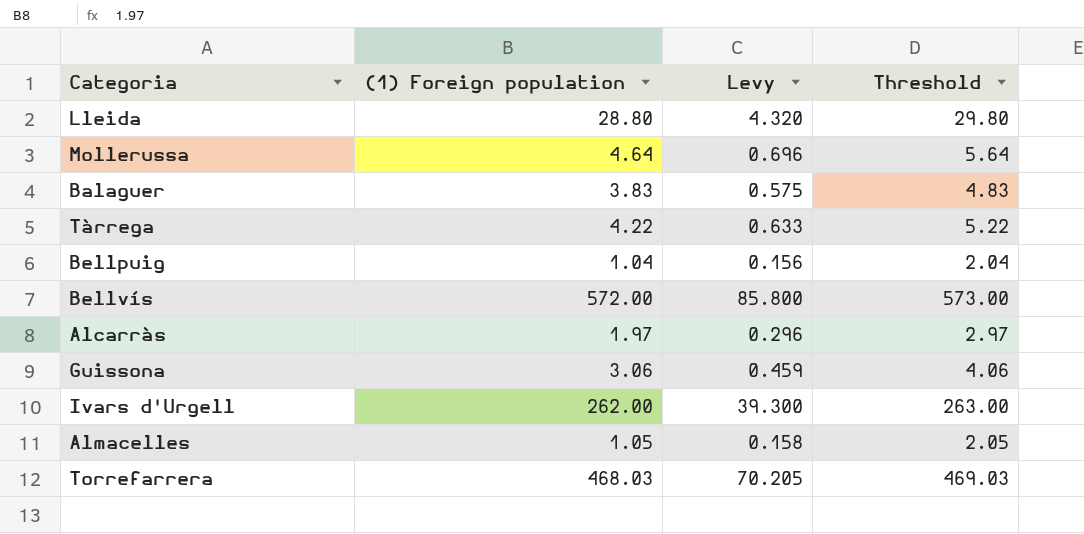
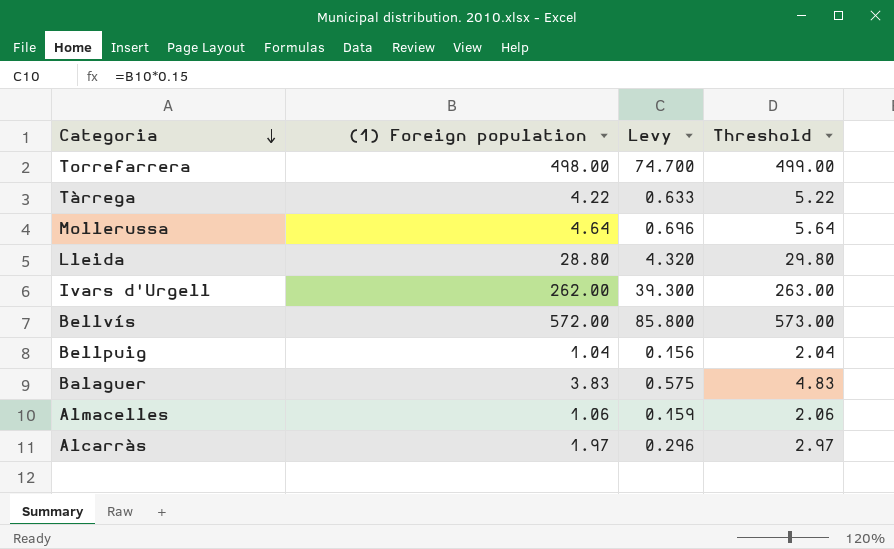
row order: none -> Categoria descending
row Guissona: 3.06 | 0.459 | 4.06 -> none
Torrefarrera | (1) Foreign population: 468.03 -> 498.00
Torrefarrera | Levy: 70.205 -> 74.700
Torrefarrera | Threshold: 469.03 -> 499.00
Almacelles | (1) Foreign population: 1.05 -> 1.06
Almacelles | Levy: 0.158 -> 0.159
Almacelles | Threshold: 2.05 -> 2.06

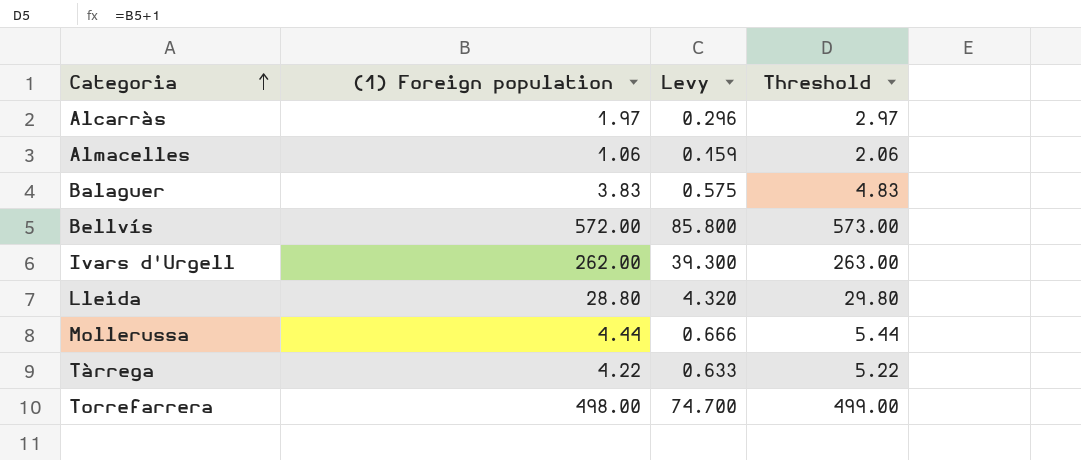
row order: Categoria descending -> Categoria ascending
row Bellpuig: 1.04 | 0.156 | 2.04 -> none
Mollerussa | (1) Foreign population: 4.64 -> 4.44
Mollerussa | Levy: 0.696 -> 0.666
Mollerussa | Threshold: 5.64 -> 5.44

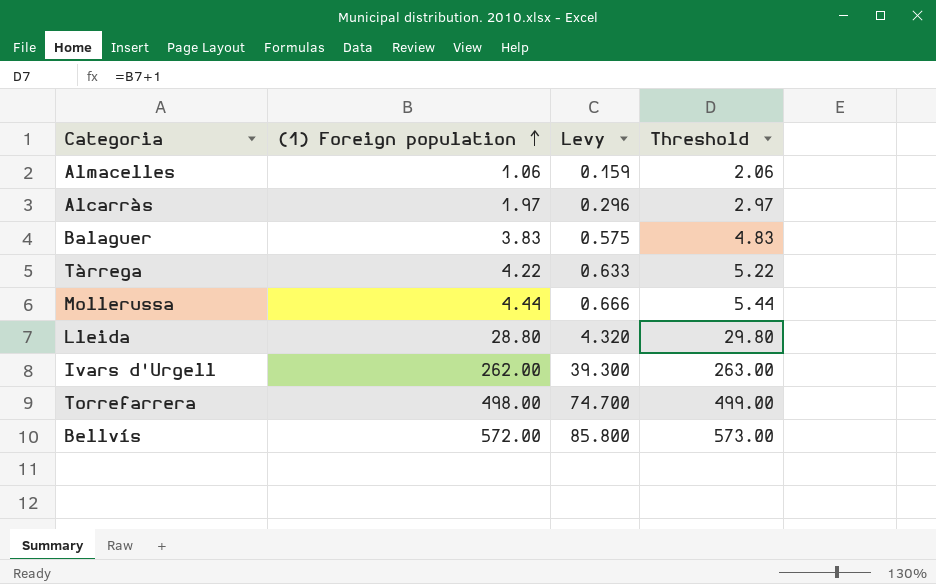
row order: Categoria ascending -> (1) Foreign population ascending

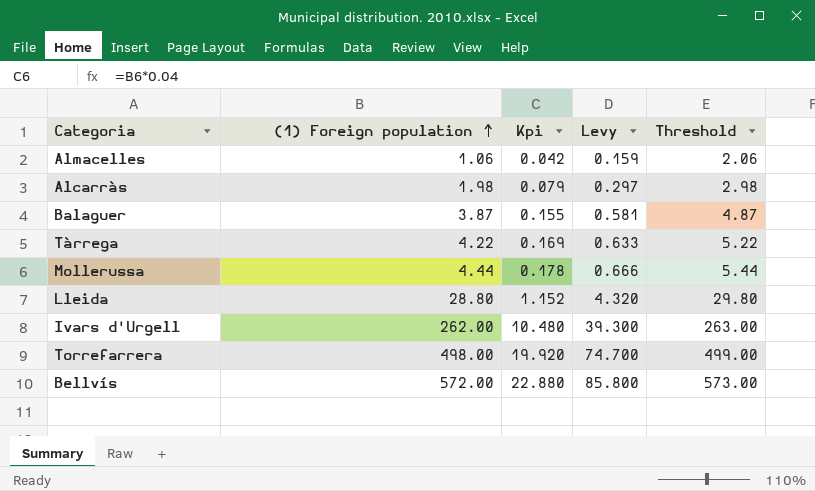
column Kpi | formula: none -> [(1) Foreign population] * 0.04
Alcarràs | (1) Foreign population: 1.97 -> 1.98
Alcarràs | Levy: 0.296 -> 0.297
Alcarràs | Threshold: 2.97 -> 2.98
Balaguer | (1) Foreign population: 3.83 -> 3.87
Balaguer | Levy: 0.575 -> 0.581
Balaguer | Threshold: 4.83 -> 4.87

